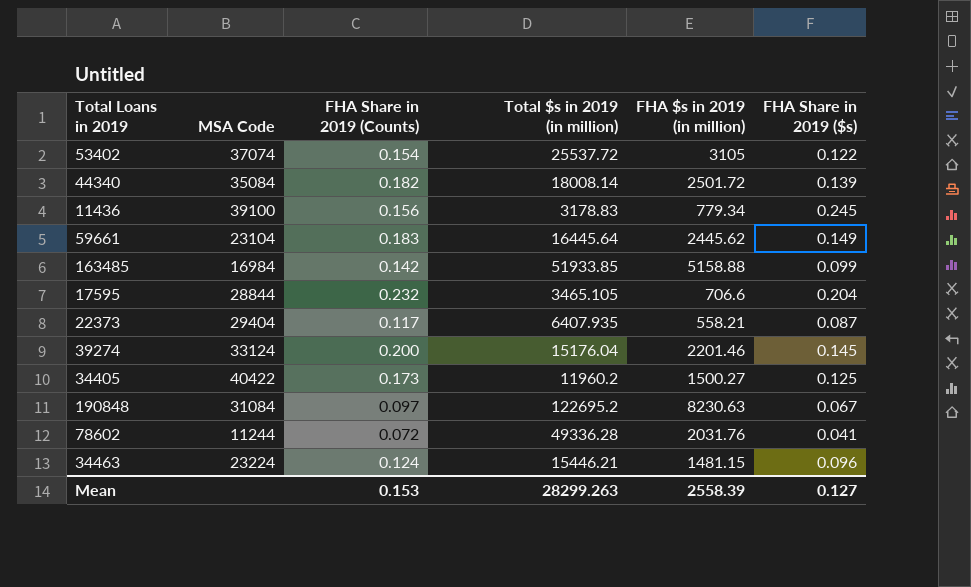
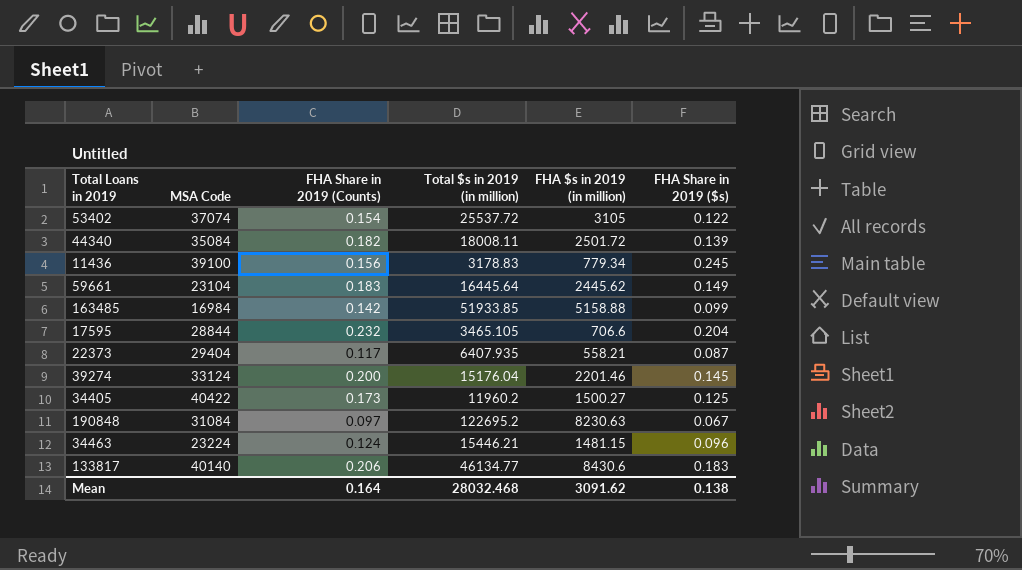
row 78602: 11244 | 0.072 | 49336.28 | 2031.76 | 0.041 -> none
44340 | Total $s in 2019 (in million): 18008.14 -> 18008.11
row 133817: none -> 40140 | 0.206 | 46134.77 | 8430.6 | 0.183
Mean | FHA Share in 2019 (Counts): 0.153 -> 0.164
Mean | Total $s in 2019 (in million): 28299.263 -> 28032.468
Mean | FHA $s in 2019 (in million): 2558.39 -> 3091.62
Mean | FHA Share in 2019 ($s): 0.127 -> 0.138

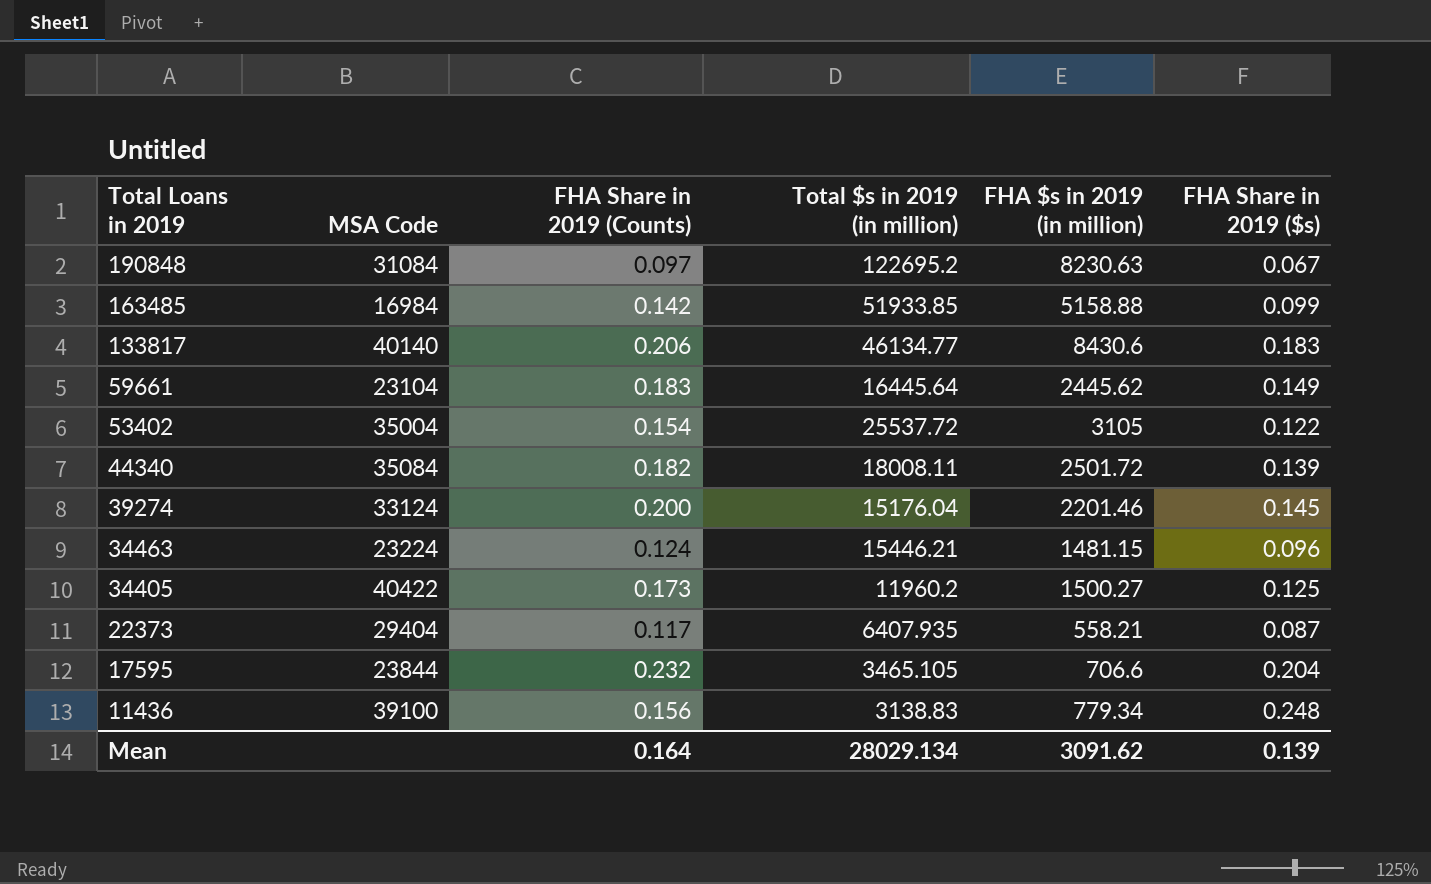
row order: none -> Total Loans in 2019 descending
53402 | MSA Code: 37074 -> 35004
17595 | MSA Code: 28844 -> 23844
11436 | Total $s in 2019 (in million): 3178.83 -> 3138.83
11436 | FHA Share in 2019 ($s): 0.245 -> 0.248
Mean | Total $s in 2019 (in million): 28032.468 -> 28029.134
Mean | FHA Share in 2019 ($s): 0.138 -> 0.139

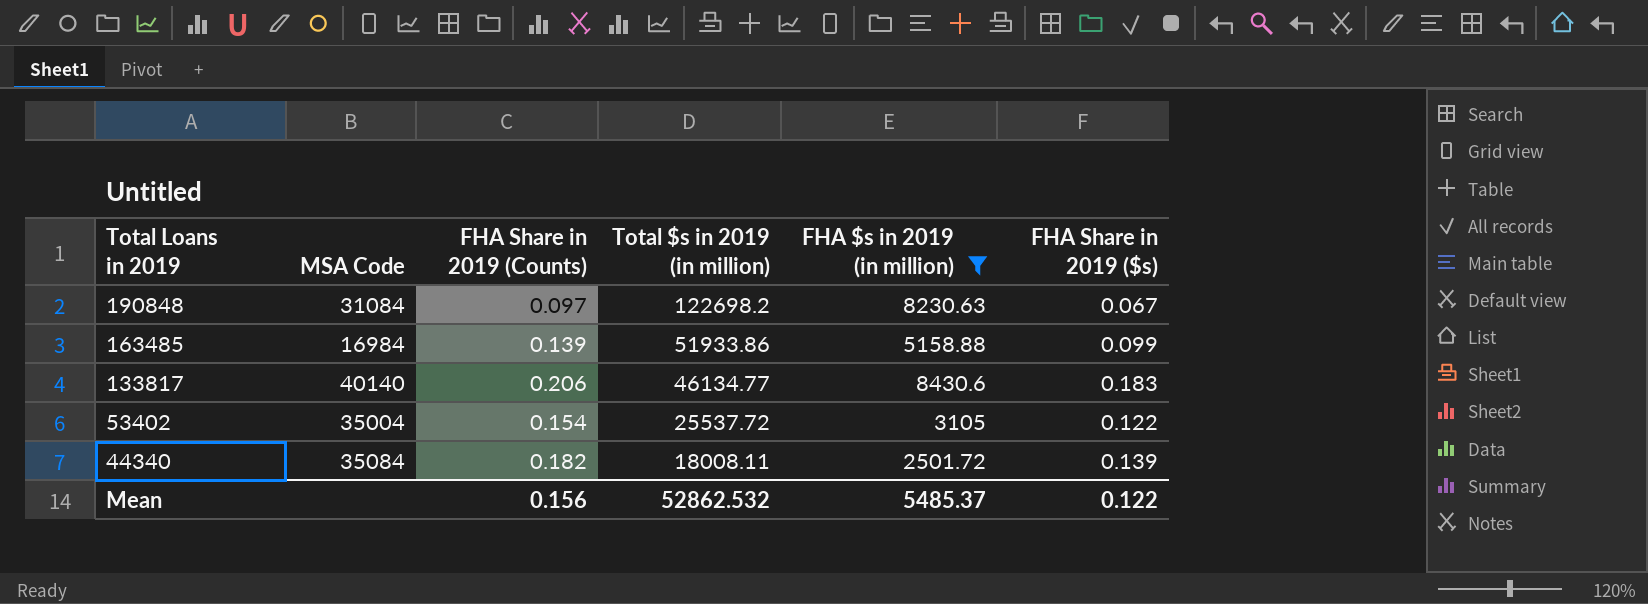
filter: none -> FHA $s in 2019 (in million) >= 2501.72
190848 | Total $s in 2019 (in million): 122695.2 -> 122698.2
163485 | FHA Share in 2019 (Counts): 0.142 -> 0.139
163485 | Total $s in 2019 (in million): 51933.85 -> 51933.86
Mean | FHA Share in 2019 (Counts): 0.164 -> 0.156
Mean | Total $s in 2019 (in million): 28029.134 -> 52862.532
Mean | FHA $s in 2019 (in million): 3091.62 -> 5485.37
Mean | FHA Share in 2019 ($s): 0.139 -> 0.122

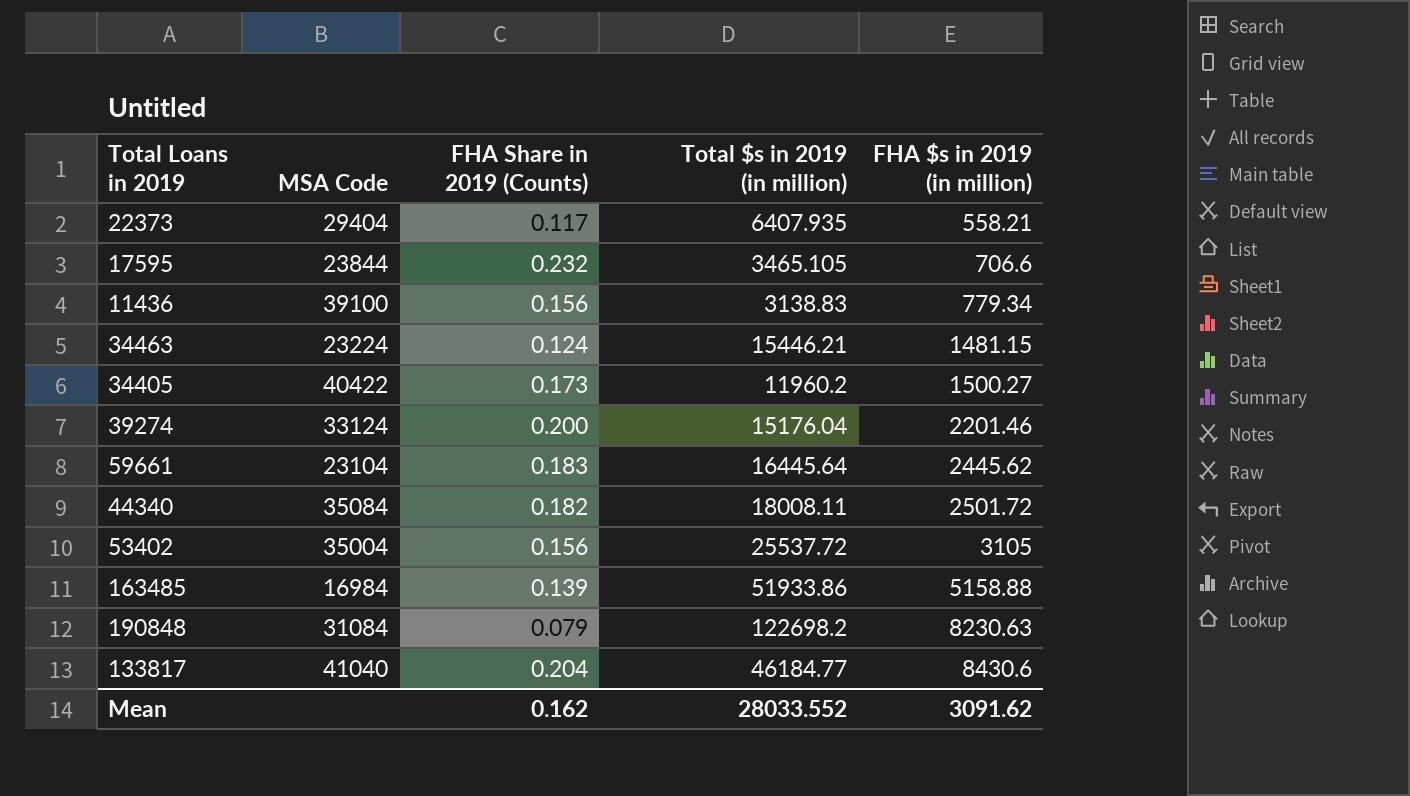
filter: FHA $s in 2019 (in million) >= 2501.72 -> none
row order: Total Loans in 2019 descending -> FHA $s in 2019 (in million) ascending
column FHA Share in 2019 ($s) | formula: [FHA $s in 2019 (in million)] / [Total $s in 2019 (in million)] -> none
53402 | FHA Share in 2019 (Counts): 0.154 -> 0.156
190848 | FHA Share in 2019 (Counts): 0.097 -> 0.079
133817 | MSA Code: 40140 -> 41040
133817 | FHA Share in 2019 (Counts): 0.206 -> 0.204
133817 | Total $s in 2019 (in million): 46134.77 -> 46184.77
Mean | FHA Share in 2019 (Counts): 0.156 -> 0.162
Mean | Total $s in 2019 (in million): 52862.532 -> 28033.552
Mean | FHA $s in 2019 (in million): 5485.37 -> 3091.62

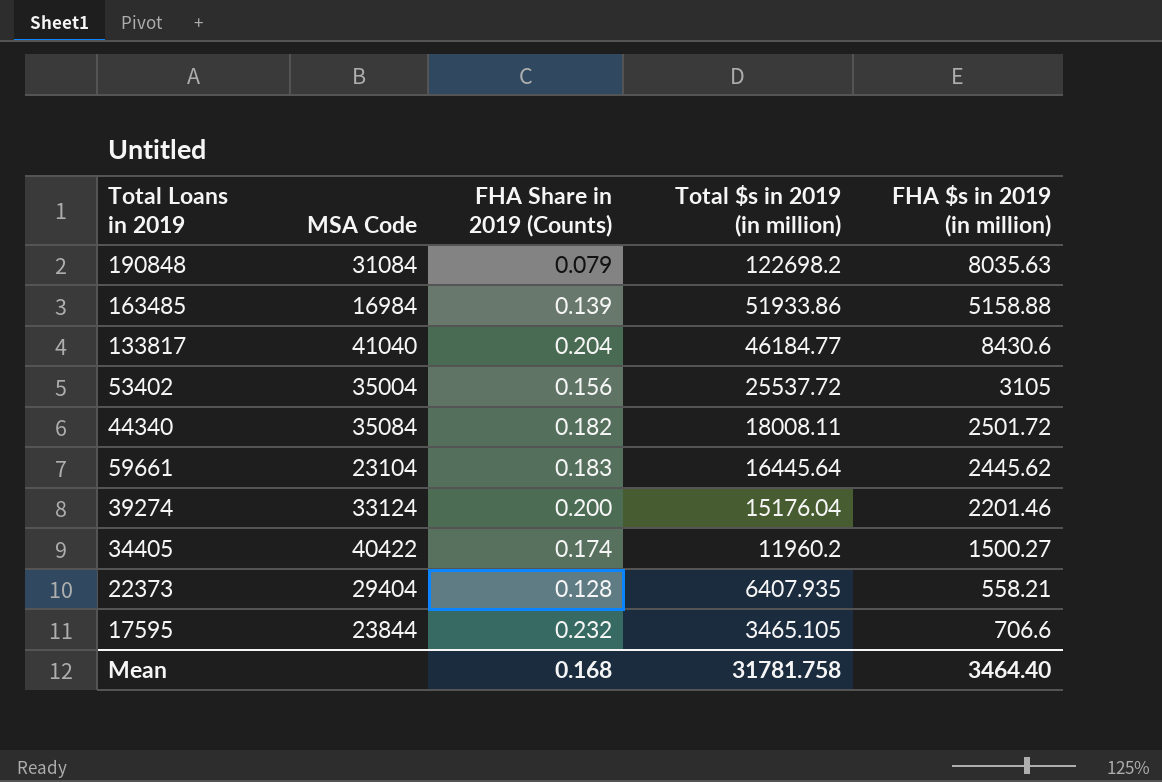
row order: FHA $s in 2019 (in million) ascending -> Total $s in 2019 (in million) descending
row 11436: 39100 | 0.156 | 3138.83 | 779.34 -> none
row 34463: 23224 | 0.124 | 15446.21 | 1481.15 -> none
190848 | FHA $s in 2019 (in million): 8230.63 -> 8035.63
34405 | FHA Share in 2019 (Counts): 0.173 -> 0.174
22373 | FHA Share in 2019 (Counts): 0.117 -> 0.128
Mean | FHA Share in 2019 (Counts): 0.162 -> 0.168
Mean | Total $s in 2019 (in million): 28033.552 -> 31781.758
Mean | FHA $s in 2019 (in million): 3091.62 -> 3464.40

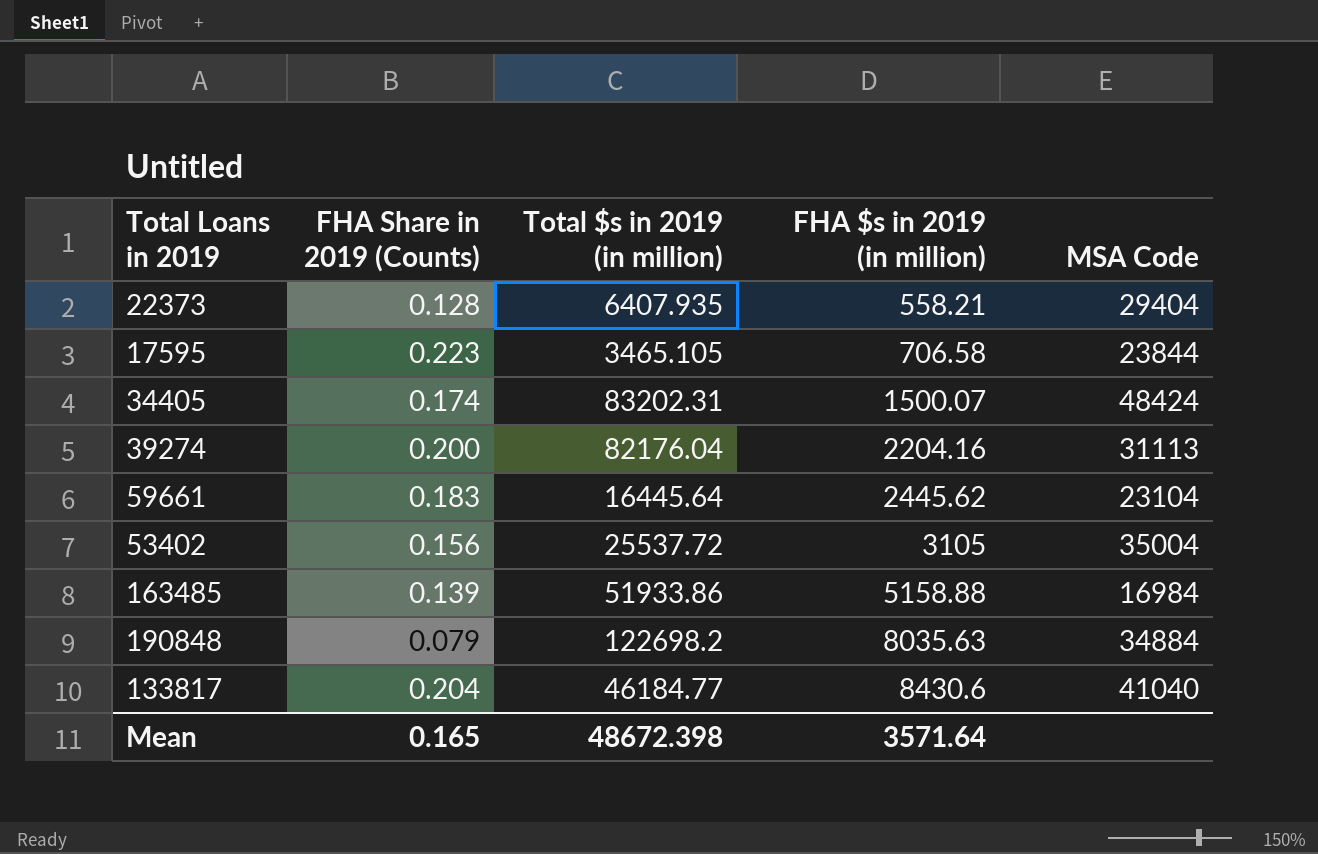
row order: Total $s in 2019 (in million) descending -> FHA $s in 2019 (in million) ascending
column MSA Code | position: 2 -> 5
row 44340: 35084 | 0.182 | 18008.11 | 2501.72 -> none
17595 | FHA Share in 2019 (Counts): 0.232 -> 0.223
17595 | FHA $s in 2019 (in million): 706.6 -> 706.58
34405 | Total $s in 2019 (in million): 11960.2 -> 83202.31
34405 | FHA $s in 2019 (in million): 1500.27 -> 1500.07
34405 | MSA Code: 40422 -> 48424
39274 | Total $s in 2019 (in million): 15176.04 -> 82176.04
39274 | FHA $s in 2019 (in million): 2201.46 -> 2204.16
39274 | MSA Code: 33124 -> 31113
190848 | MSA Code: 31084 -> 34884
Mean | FHA Share in 2019 (Counts): 0.168 -> 0.165
Mean | Total $s in 2019 (in million): 31781.758 -> 48672.398
Mean | FHA $s in 2019 (in million): 3464.40 -> 3571.64

